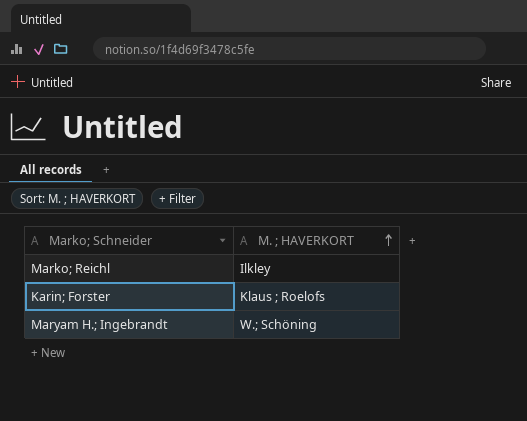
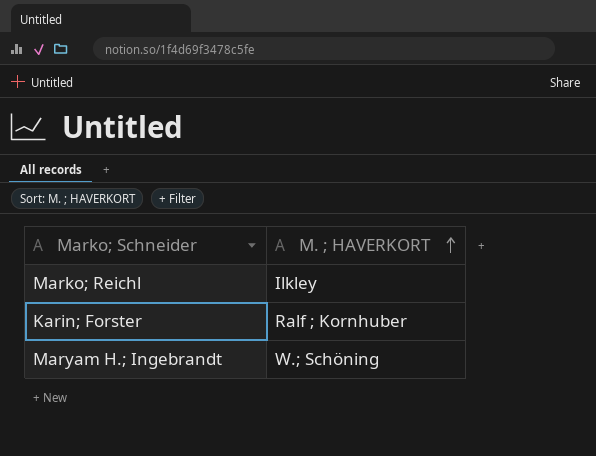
Karin; Forster | M. ; HAVERKORT: Klaus ; Roelofs -> Ralf ; Kornhuber

